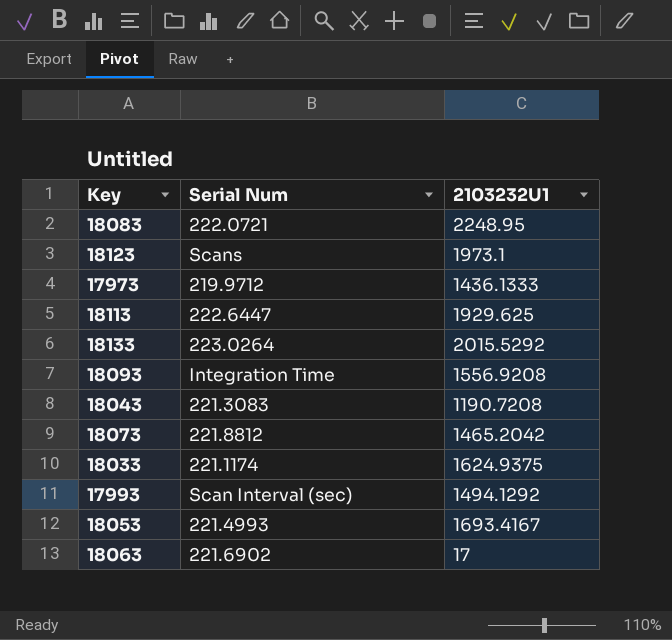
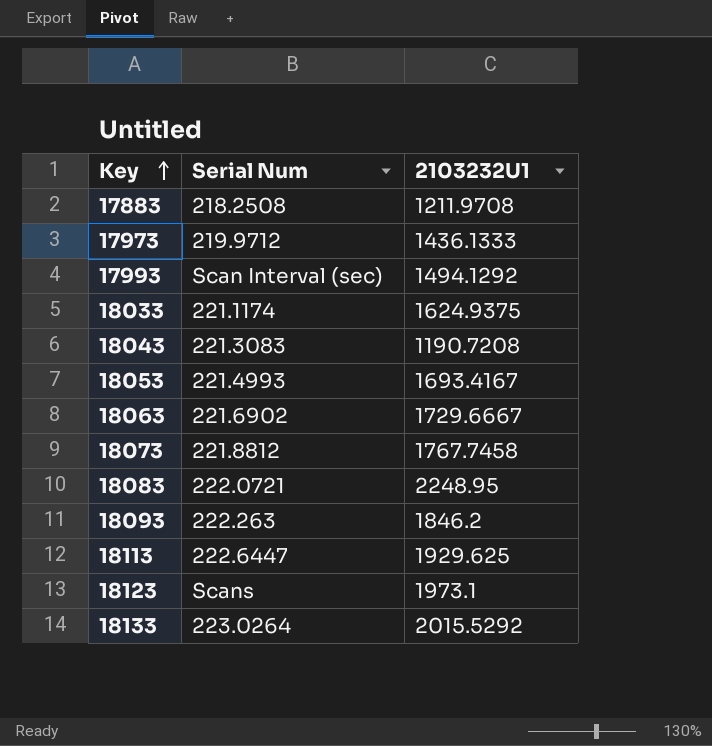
row order: none -> Key ascending
row 17883: none -> 218.2508 | 1211.9708
18063 | 2103232U1: 17 -> 1729.6667
18073 | 2103232U1: 1465.2042 -> 1767.7458
18093 | Serial Num: Integration Time -> 222.263
18093 | 2103232U1: 1556.9208 -> 1846.2

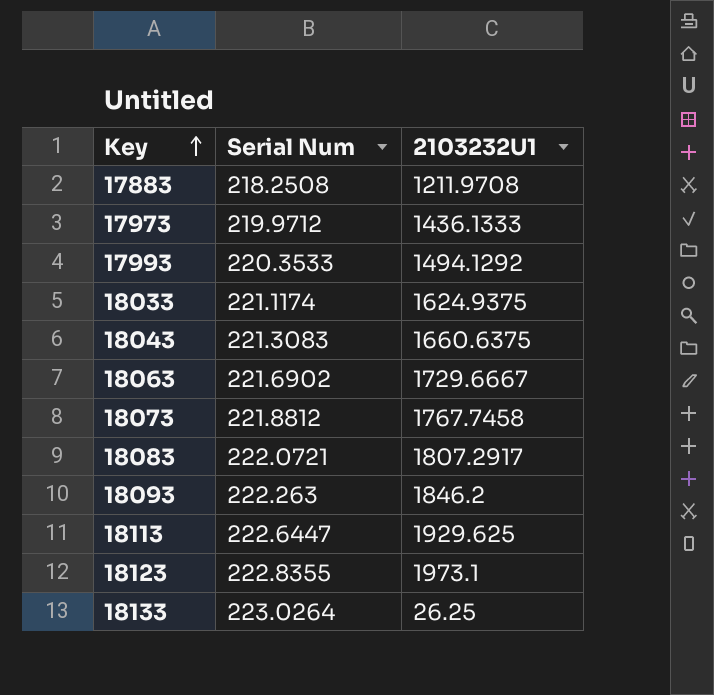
row 18053: 221.4993 | 1693.4167 -> none
17993 | Serial Num: Scan Interval (sec) -> 220.3533
18043 | 2103232U1: 1190.7208 -> 1660.6375
18083 | 2103232U1: 2248.95 -> 1807.2917
18123 | Serial Num: Scans -> 222.8355
18133 | 2103232U1: 2015.5292 -> 26.25

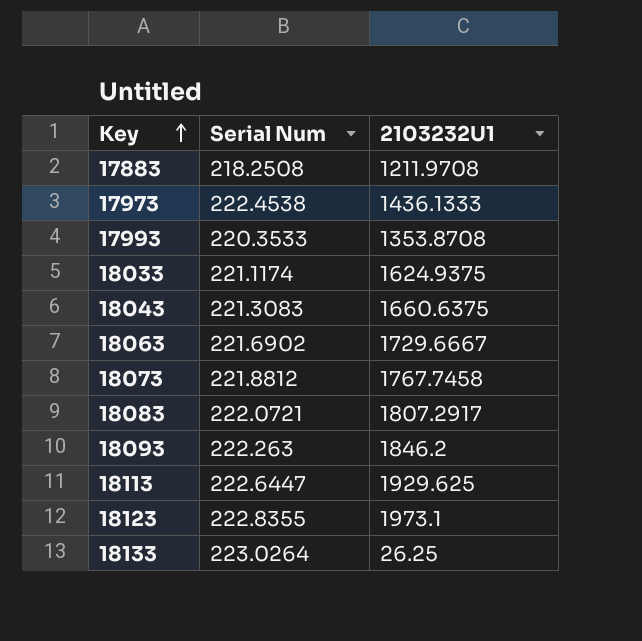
17973 | Serial Num: 219.9712 -> 222.4538
17993 | 2103232U1: 1494.1292 -> 1353.8708

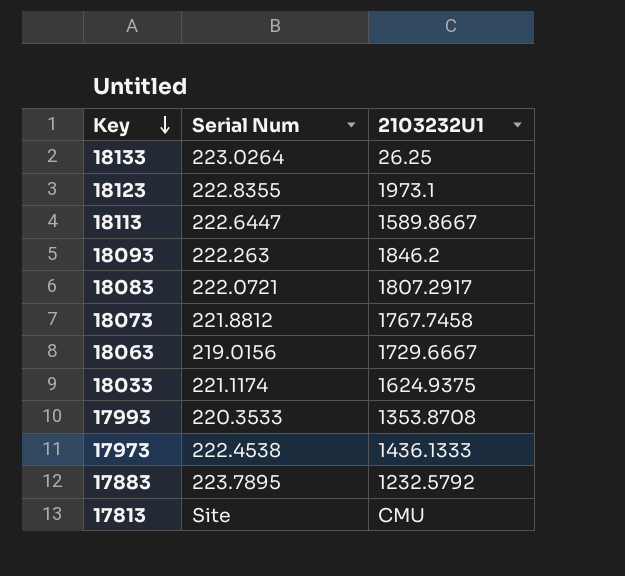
row order: Key ascending -> Key descending
row 18043: 221.3083 | 1660.6375 -> none
18113 | 2103232U1: 1929.625 -> 1589.8667
18063 | Serial Num: 221.6902 -> 219.0156
17883 | Serial Num: 218.2508 -> 223.7895
17883 | 2103232U1: 1211.9708 -> 1232.5792
row 17813: none -> Site | CMU

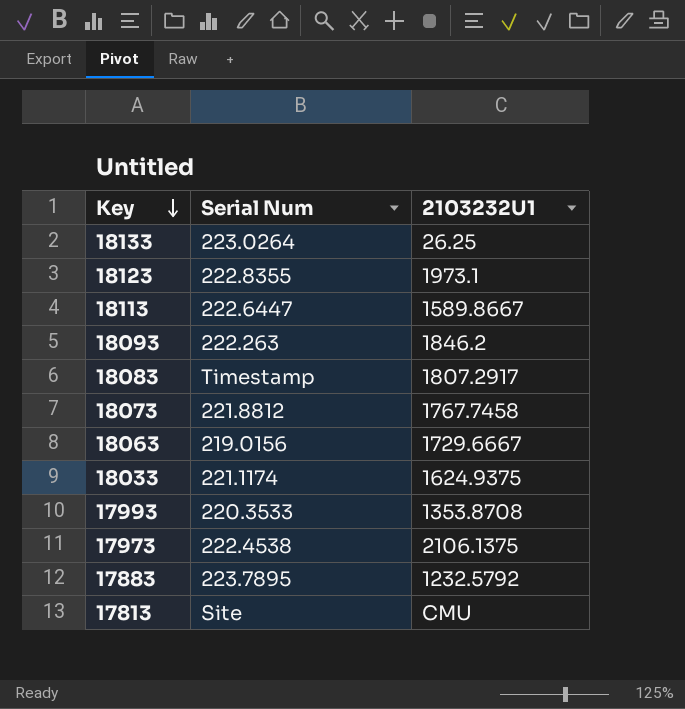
18083 | Serial Num: 222.0721 -> Timestamp
17973 | 2103232U1: 1436.1333 -> 2106.1375

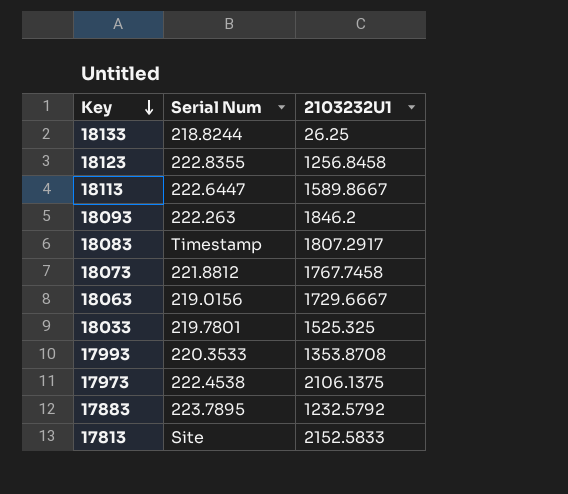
18133 | Serial Num: 223.0264 -> 218.8244
18123 | 2103232U1: 1973.1 -> 1256.8458
18033 | Serial Num: 221.1174 -> 219.7801
18033 | 2103232U1: 1624.9375 -> 1525.325
17813 | 2103232U1: CMU -> 2152.5833

